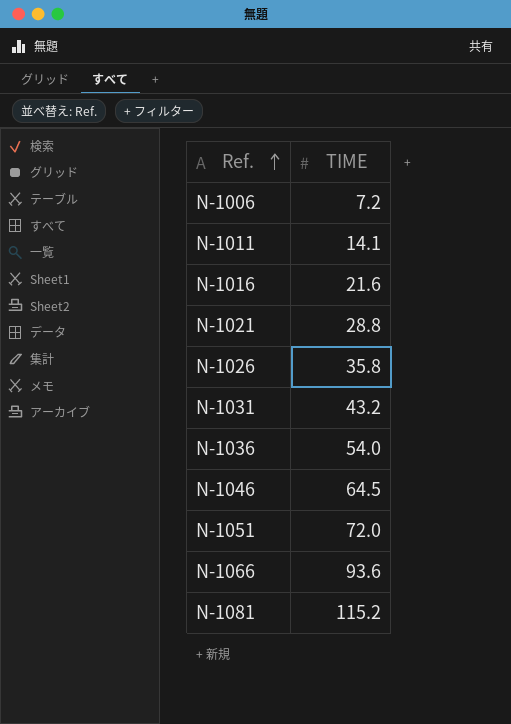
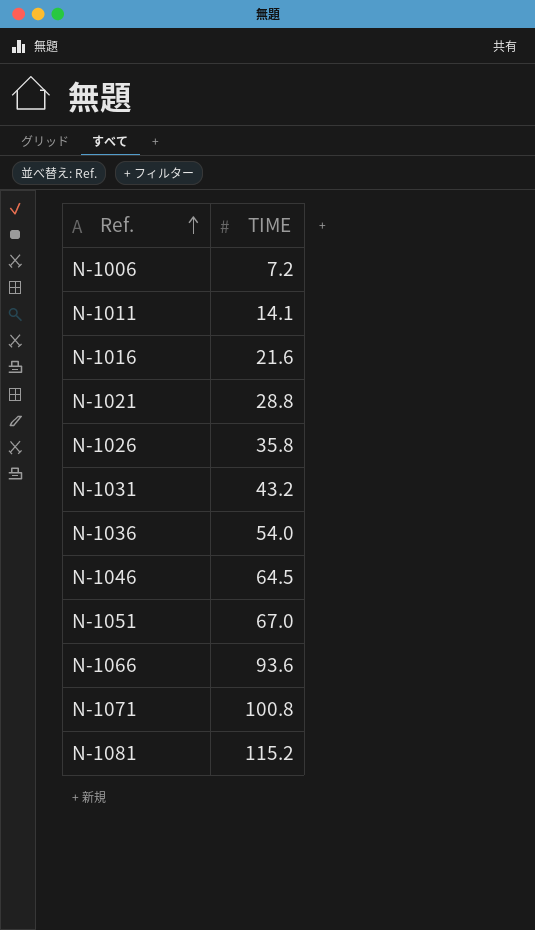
N-1051 | TIME: 72.0 -> 67.0
row N-1071: none -> 100.8

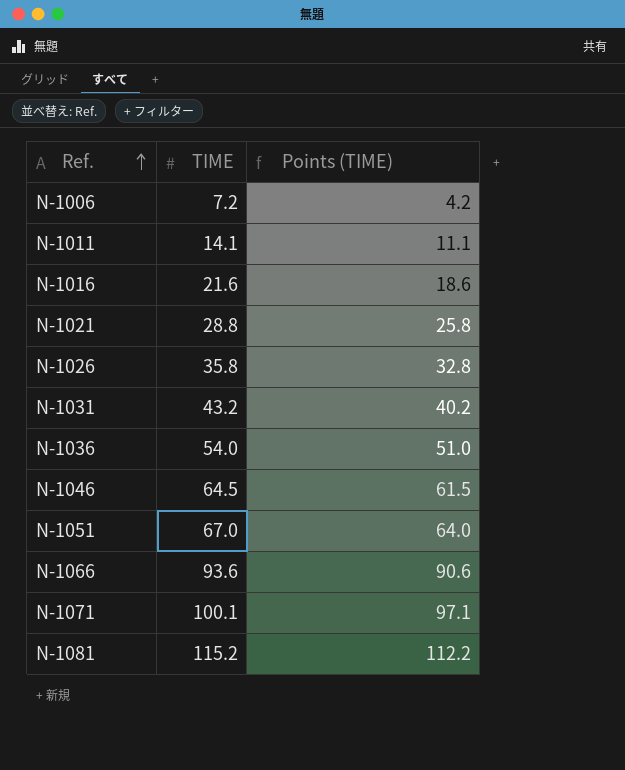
column Points (TIME) | formula: none -> [TIME] - 3
N-1071 | TIME: 100.8 -> 100.1

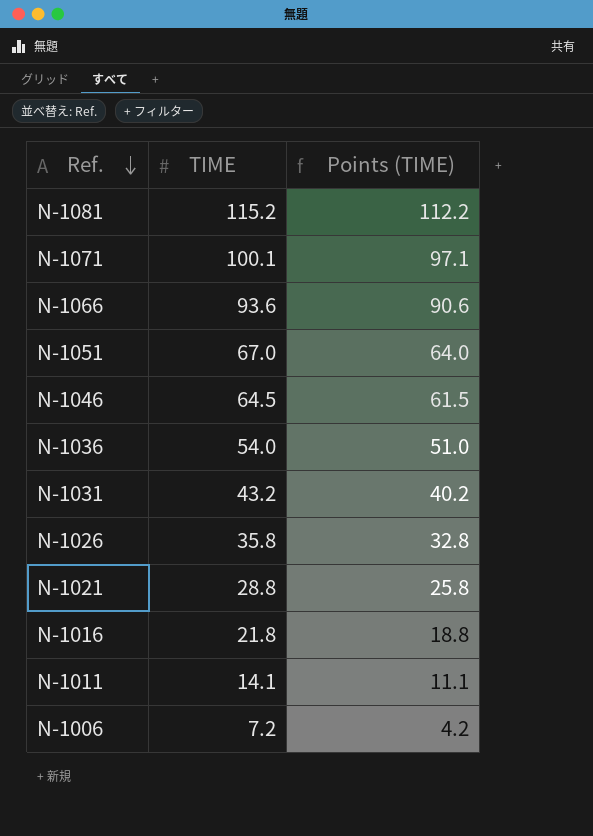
row order: Ref. ascending -> Ref. descending
N-1016 | TIME: 21.6 -> 21.8
N-1016 | Points (TIME): 18.6 -> 18.8

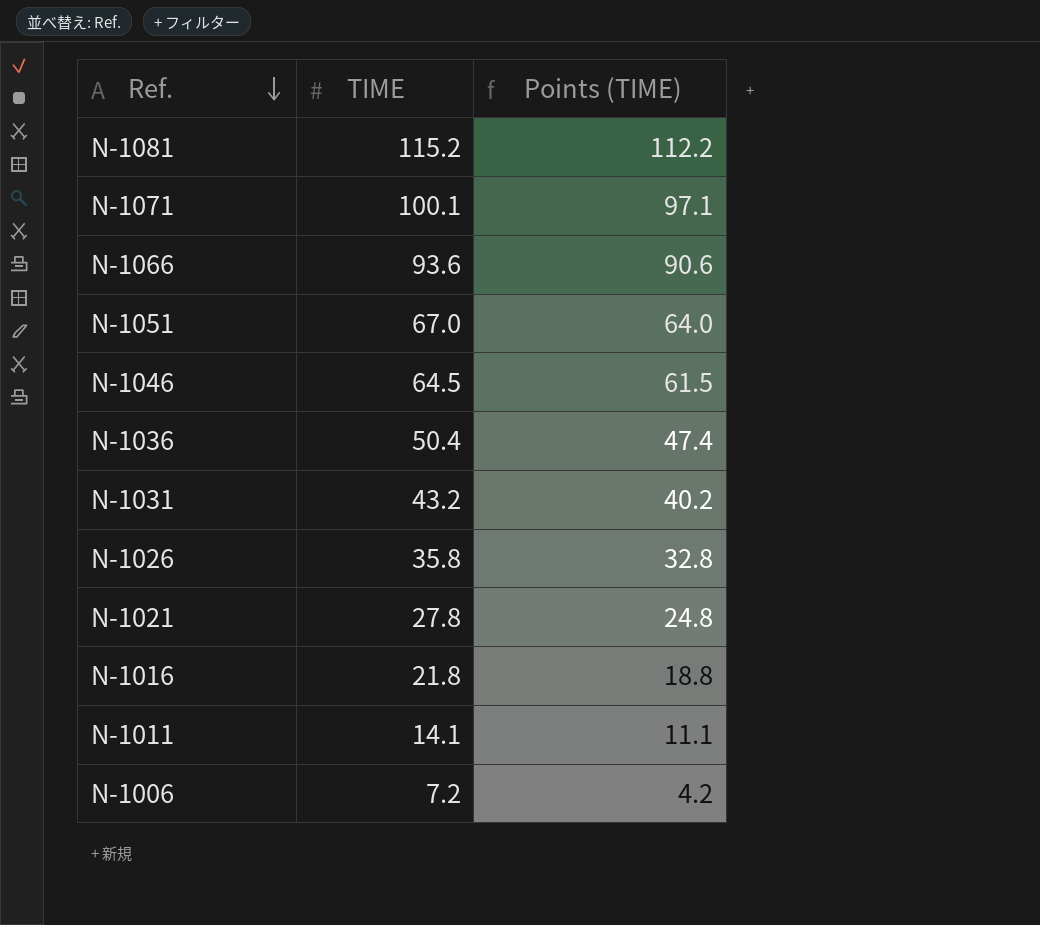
N-1036 | TIME: 54.0 -> 50.4
N-1036 | Points (TIME): 51.0 -> 47.4
N-1021 | TIME: 28.8 -> 27.8
N-1021 | Points (TIME): 25.8 -> 24.8

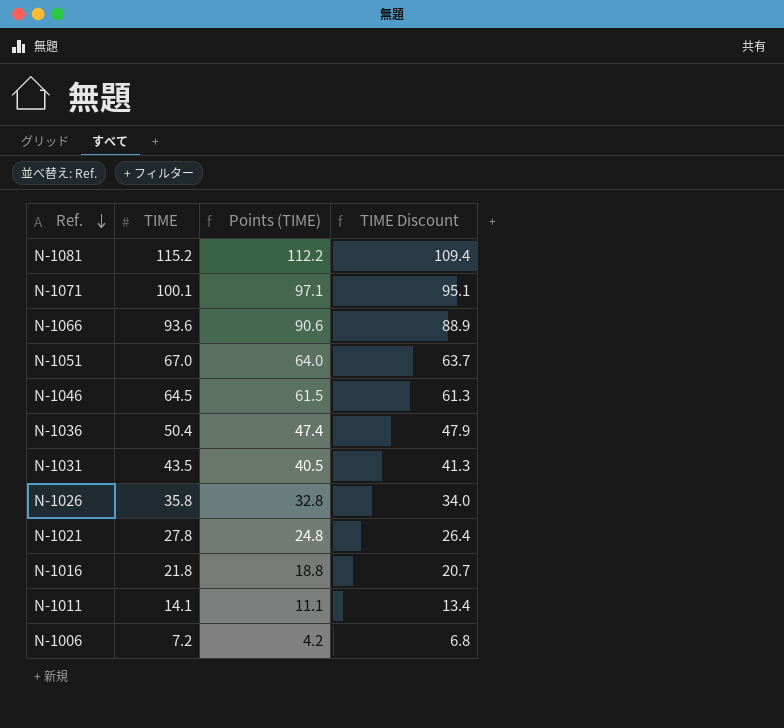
column TIME Discount | formula: none -> [TIME] * 0.95
N-1031 | TIME: 43.2 -> 43.5
N-1031 | Points (TIME): 40.2 -> 40.5

